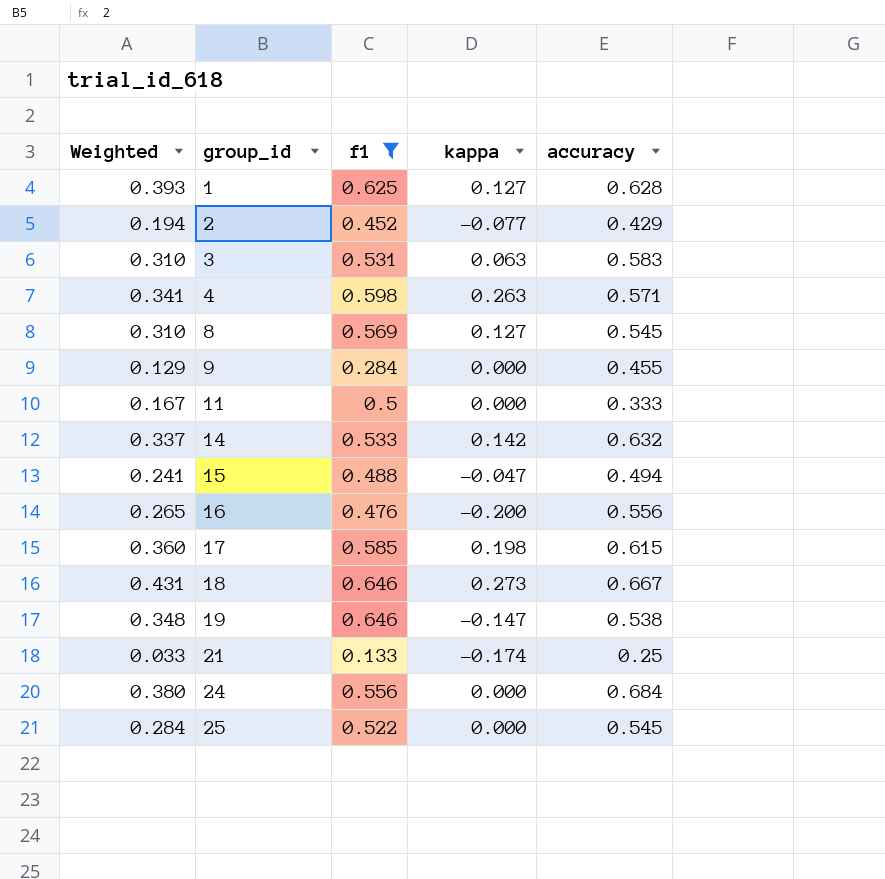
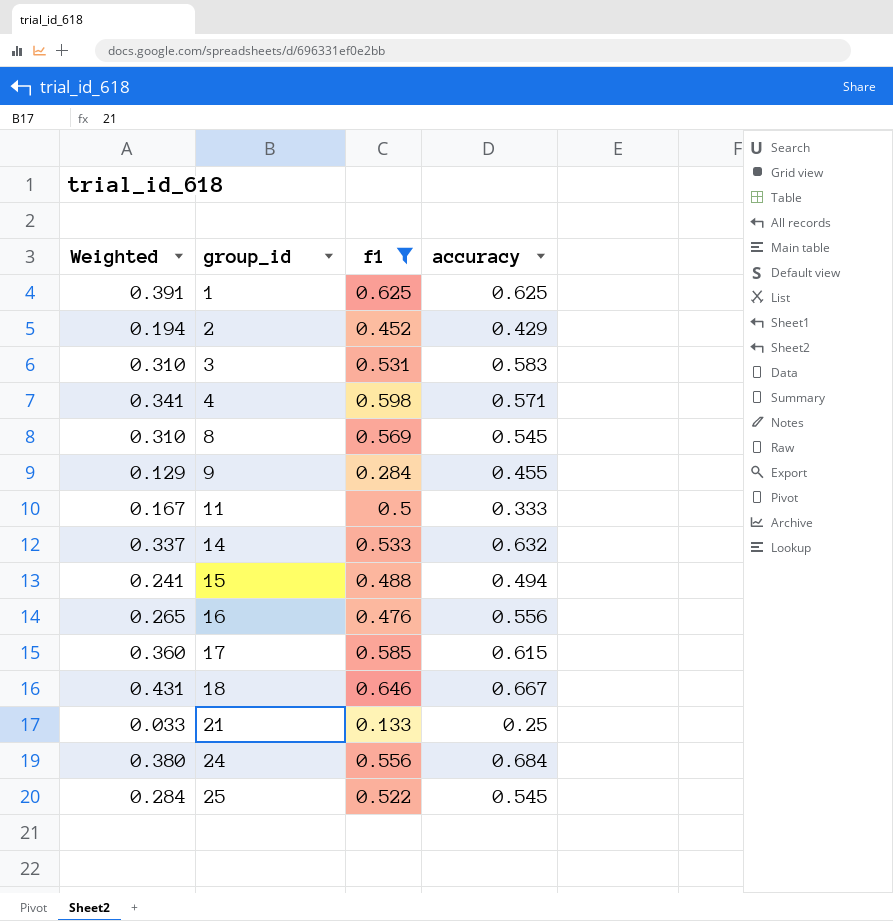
column kappa | position: 4 -> none
row 19: 0.348 | 0.646 | -0.147 | 0.538 -> none
1 | Weighted: 0.393 -> 0.391
1 | accuracy: 0.628 -> 0.625

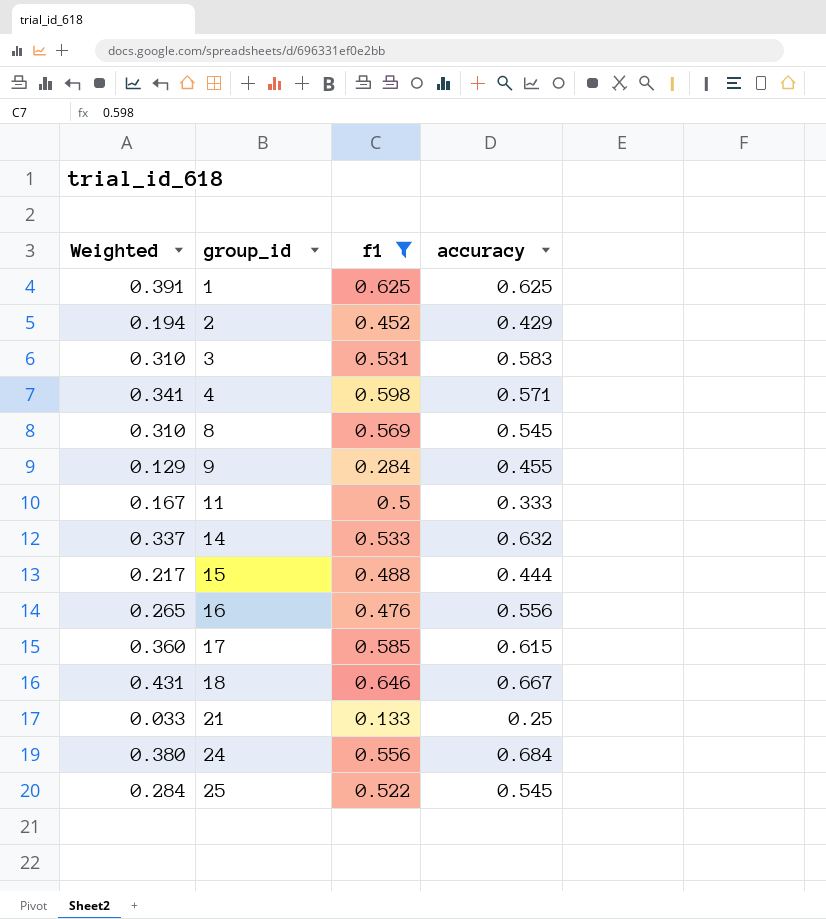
15 | Weighted: 0.241 -> 0.217
15 | accuracy: 0.494 -> 0.444

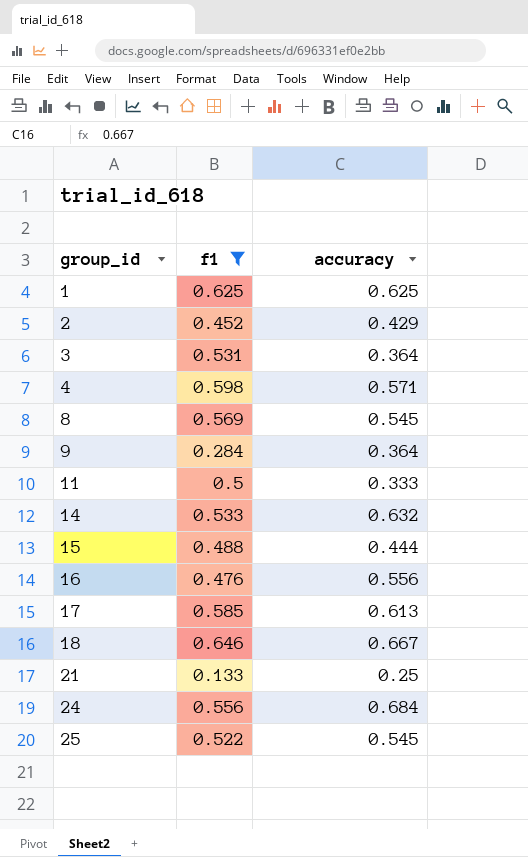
column Weighted | formula: [f1] * [accuracy] -> none
3 | accuracy: 0.583 -> 0.364
9 | accuracy: 0.455 -> 0.364
17 | accuracy: 0.615 -> 0.613

